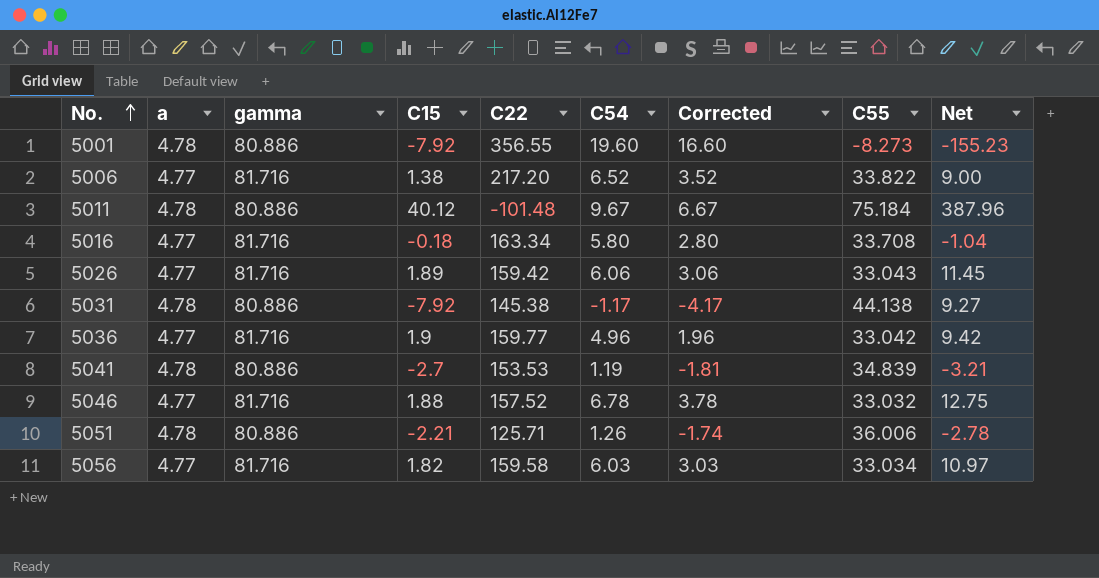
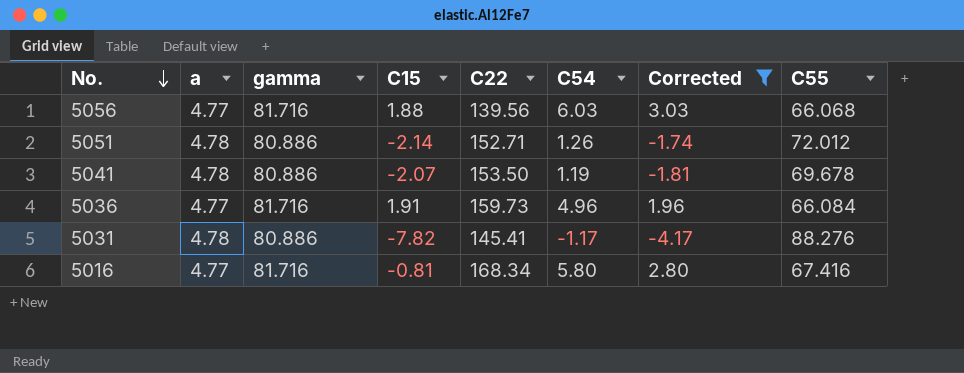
filter: none -> Corrected <= 3.03
row order: No. ascending -> No. descending
column Net | formula: [C15] * [C54] -> none
5056 | C15: 1.82 -> 1.88
5056 | C22: 159.58 -> 139.56
5056 | C55: 33.034 -> 66.068
5051 | C15: -2.21 -> -2.14
5051 | C22: 125.71 -> 152.71
5051 | C55: 36.006 -> 72.012
5041 | C15: -2.7 -> -2.07
5041 | C22: 153.53 -> 153.50
5041 | C55: 34.839 -> 69.678
5036 | C15: 1.9 -> 1.91
5036 | C22: 159.77 -> 159.73
5036 | C55: 33.042 -> 66.084
5031 | C15: -7.92 -> -7.82
5031 | C22: 145.38 -> 145.41
5031 | C55: 44.138 -> 88.276
5016 | C15: -0.18 -> -0.81
5016 | C22: 163.34 -> 168.34
5016 | C55: 33.708 -> 67.416

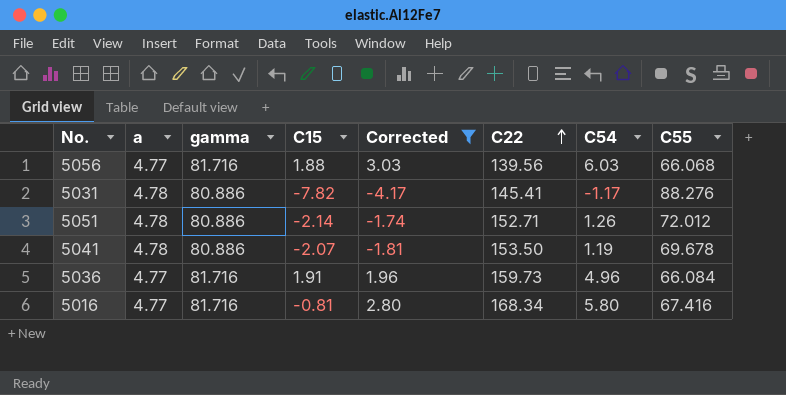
row order: No. descending -> C22 ascending
column Corrected | position: 7 -> 5

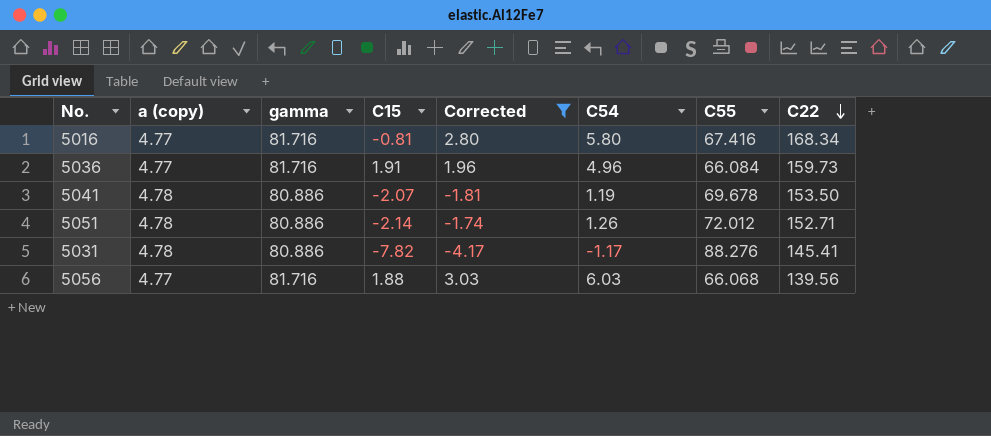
row order: C22 ascending -> C22 descending
column name: a -> a (copy)
column C22 | position: 6 -> 8

